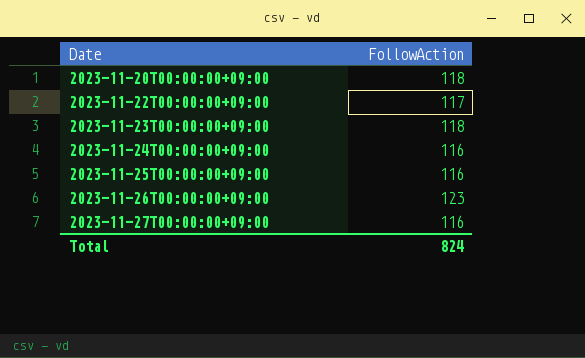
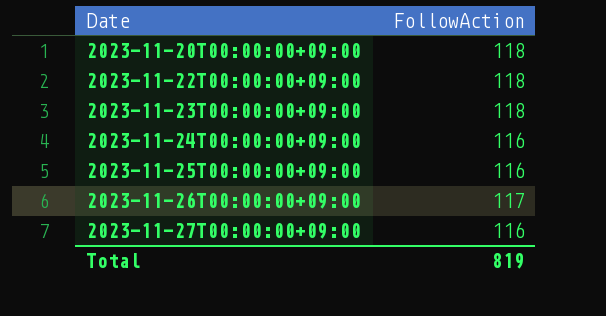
2023-11-22T00:00:00+09:00 | FollowAction: 117 -> 118
2023-11-26T00:00:00+09:00 | FollowAction: 123 -> 117
Total | FollowAction: 824 -> 819

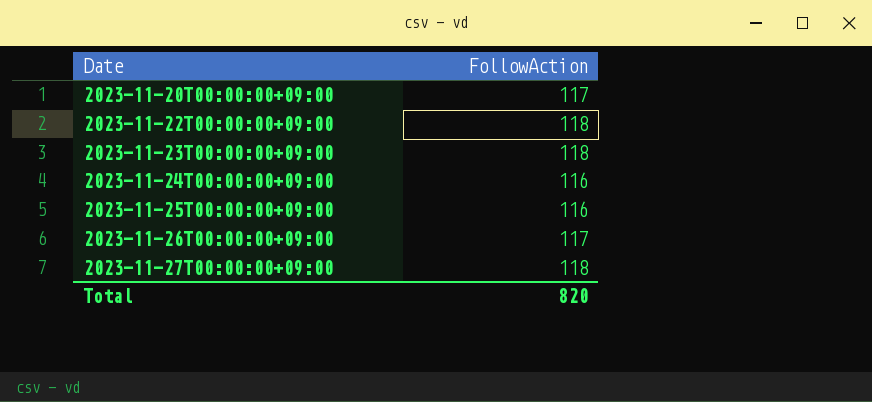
2023-11-20T00:00:00+09:00 | FollowAction: 118 -> 117
2023-11-27T00:00:00+09:00 | FollowAction: 116 -> 118
Total | FollowAction: 819 -> 820

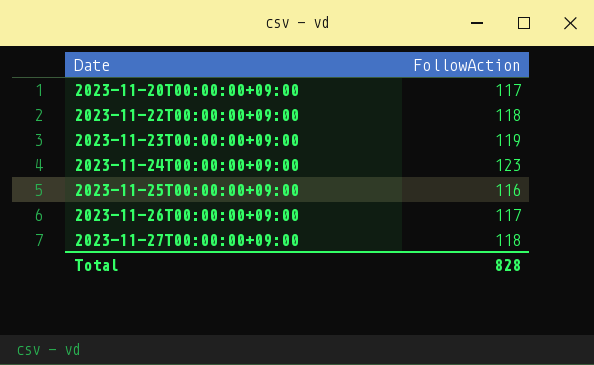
2023-11-23T00:00:00+09:00 | FollowAction: 118 -> 119
2023-11-24T00:00:00+09:00 | FollowAction: 116 -> 123
Total | FollowAction: 820 -> 828

